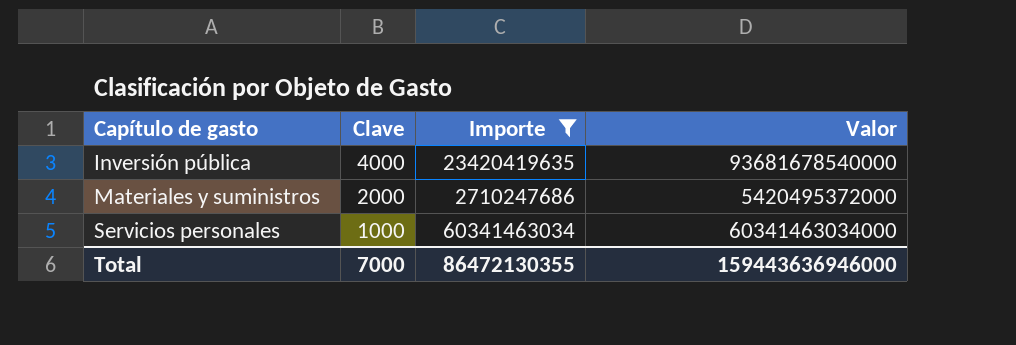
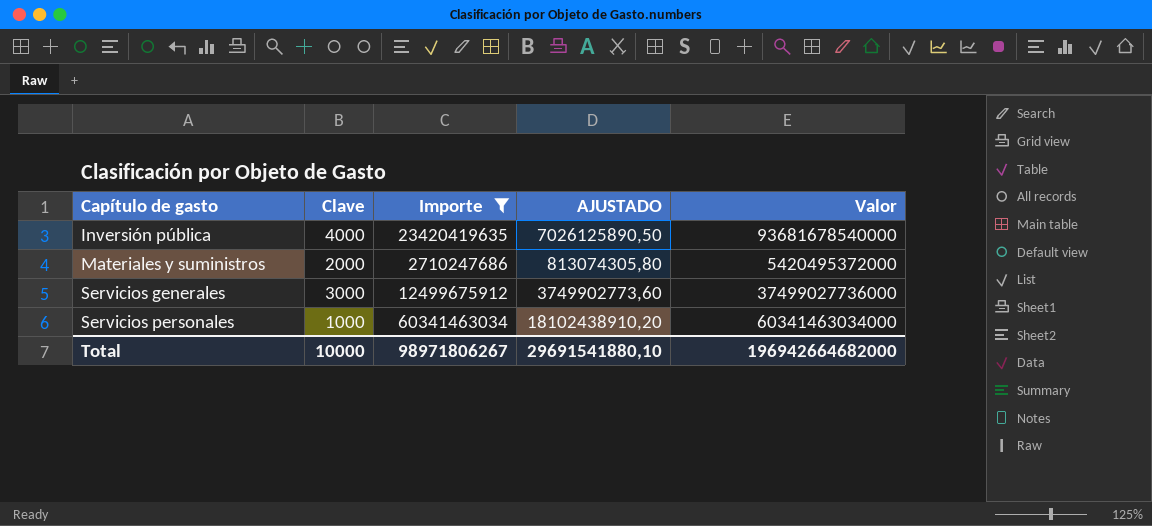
column AJUSTADO | formula: none -> [Importe] * 0,3
row Servicios generales: none -> 3000 | 12499675912 | 3749902773,60 | 37499027736000
Total | Clave: 7000 -> 10000
Total | Importe: 86472130355 -> 98971806267
Total | Valor: 159443636946000 -> 196942664682000

